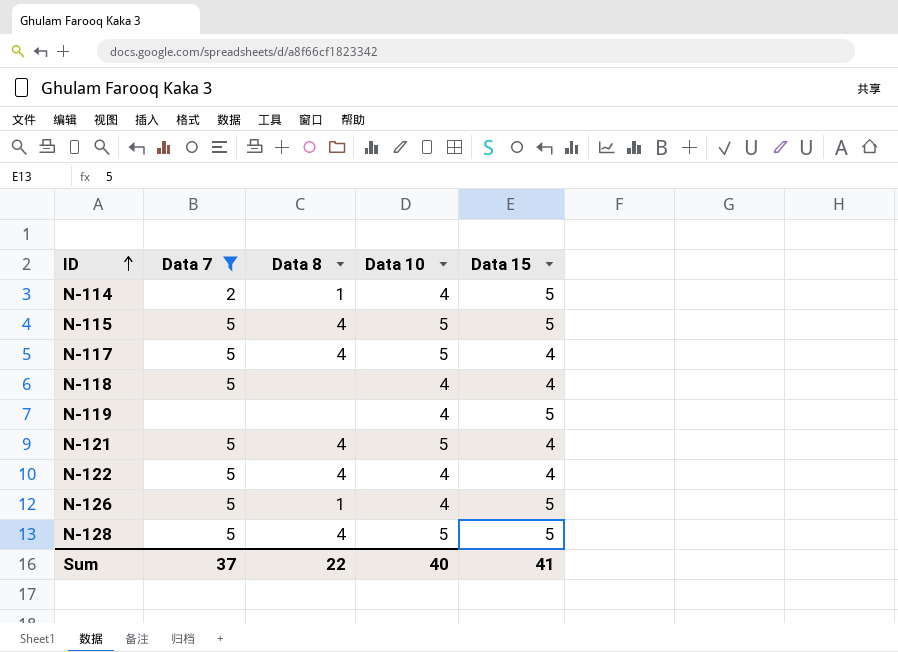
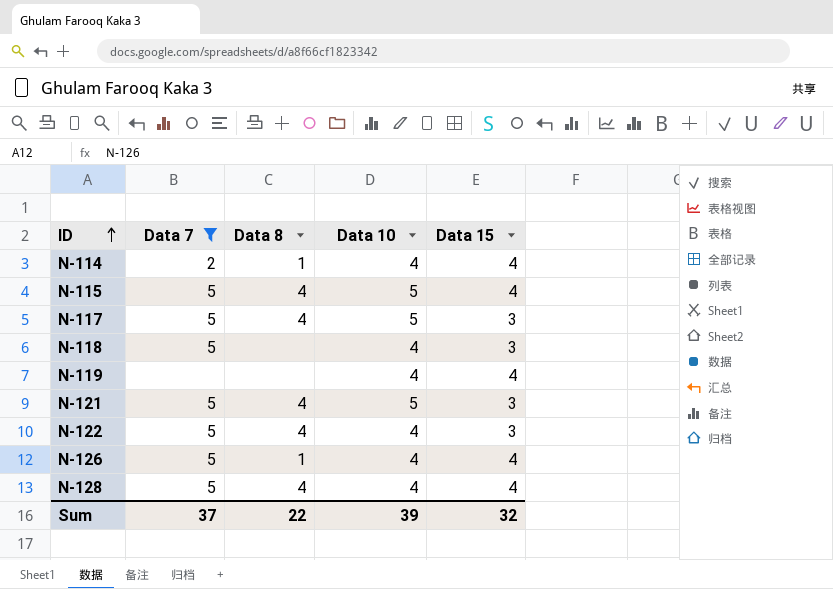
N-114 | Data 15: 5 -> 4
N-115 | Data 15: 5 -> 4
N-117 | Data 15: 4 -> 3
N-118 | Data 15: 4 -> 3
N-119 | Data 15: 5 -> 4
N-121 | Data 15: 4 -> 3
N-122 | Data 15: 4 -> 3
N-126 | Data 15: 5 -> 4
N-128 | Data 10: 5 -> 4
N-128 | Data 15: 5 -> 4
Sum | Data 10: 40 -> 39
Sum | Data 15: 41 -> 32

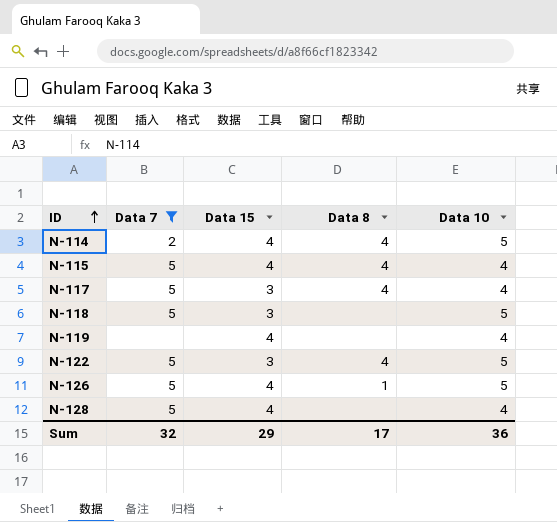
column Data 15 | position: 5 -> 3
row N-121: 5 | 4 | 5 | 3 -> none
N-114 | Data 8: 1 -> 4
N-114 | Data 10: 4 -> 5
N-115 | Data 10: 5 -> 4
N-117 | Data 10: 5 -> 4
N-118 | Data 10: 4 -> 5
N-122 | Data 10: 4 -> 5
N-126 | Data 10: 4 -> 5
N-128 | Data 8: 4 -> none
Sum | Data 7: 37 -> 32
Sum | Data 15: 32 -> 29
Sum | Data 8: 22 -> 17
Sum | Data 10: 39 -> 36

